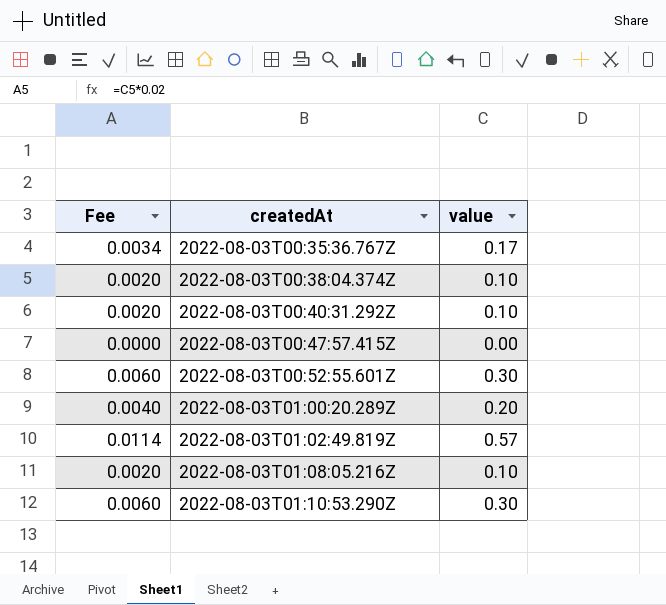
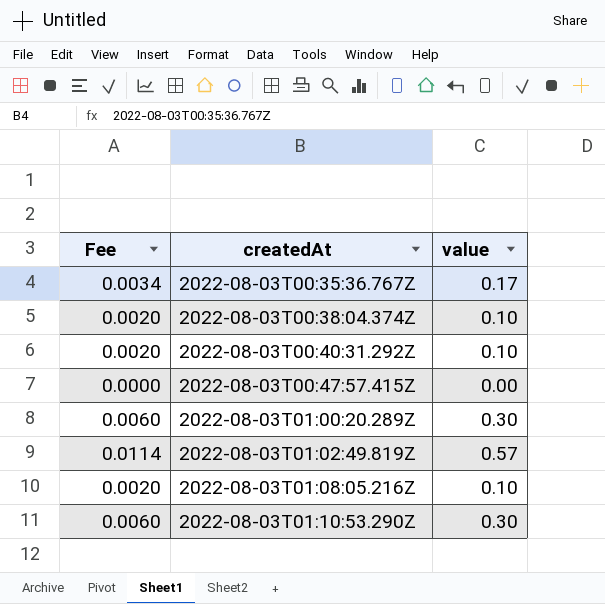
row 2022-08-03T00:52:55.601Z: 0.0060 | 0.30 -> none
2022-08-03T01:00:20.289Z | Fee: 0.0040 -> 0.0060
2022-08-03T01:00:20.289Z | value: 0.20 -> 0.30

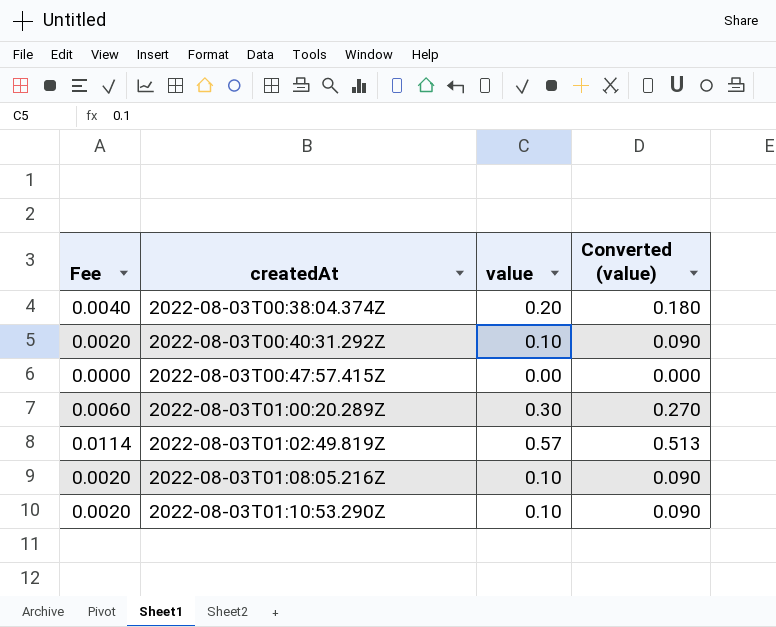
column Converted (value) | formula: none -> [value] * 0.9
row 2022-08-03T00:35:36.767Z: 0.0034 | 0.17 -> none
2022-08-03T00:38:04.374Z | Fee: 0.0020 -> 0.0040
2022-08-03T00:38:04.374Z | value: 0.10 -> 0.20
2022-08-03T01:10:53.290Z | Fee: 0.0060 -> 0.0020
2022-08-03T01:10:53.290Z | value: 0.30 -> 0.10

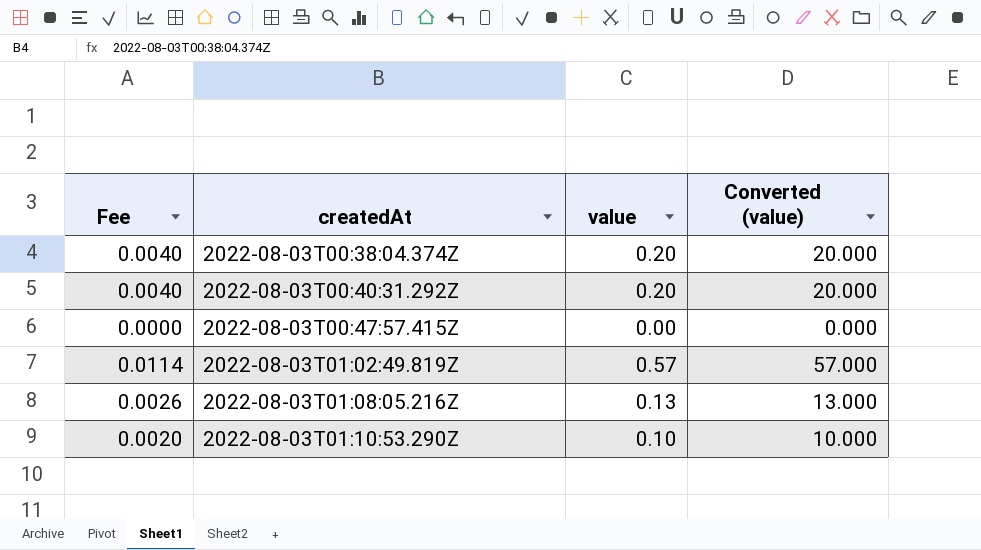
column Converted (value) | formula: [value] * 0.9 -> [value] * 100
row 2022-08-03T01:00:20.289Z: 0.0060 | 0.30 | 0.270 -> none
2022-08-03T00:40:31.292Z | Fee: 0.0020 -> 0.0040
2022-08-03T00:40:31.292Z | value: 0.10 -> 0.20
2022-08-03T01:08:05.216Z | Fee: 0.0020 -> 0.0026
2022-08-03T01:08:05.216Z | value: 0.10 -> 0.13

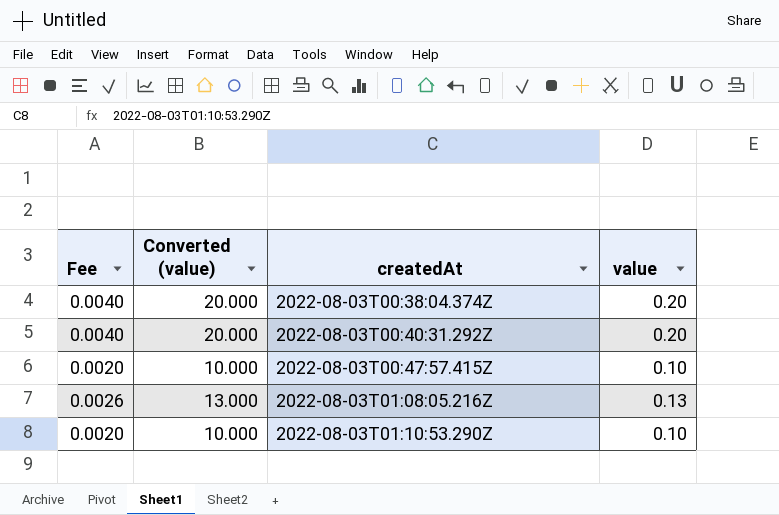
column Converted (value) | position: 4 -> 2
row 2022-08-03T01:02:49.819Z: 0.0114 | 0.57 | 57.000 -> none
2022-08-03T00:47:57.415Z | Fee: 0.0000 -> 0.0020
2022-08-03T00:47:57.415Z | Converted (value): 0.000 -> 10.000
2022-08-03T00:47:57.415Z | value: 0.00 -> 0.10

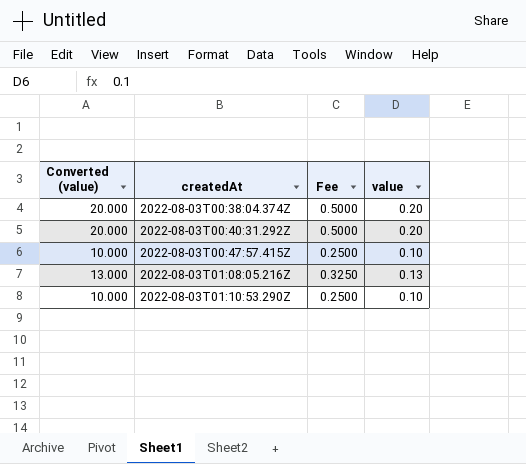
column Fee | formula: [value] * 0.02 -> [value] * 2.5
column Fee | position: 1 -> 3

